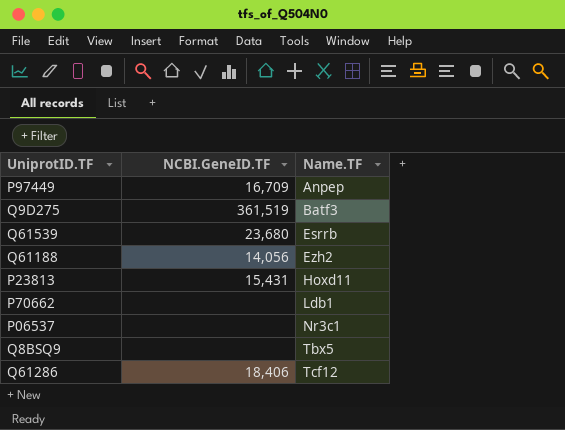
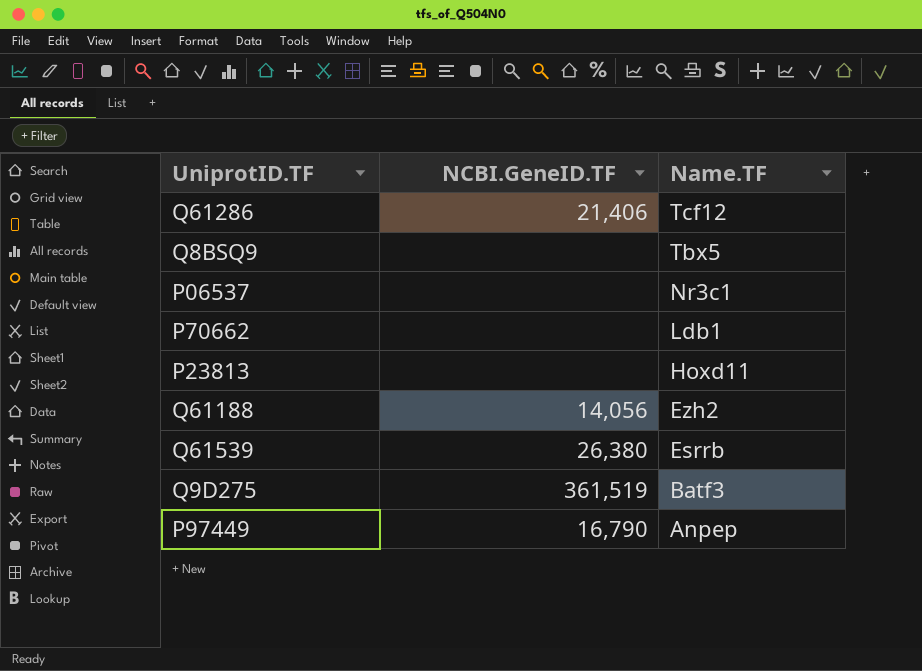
row order: Name.TF ascending -> Name.TF descending
Q61286 | NCBI.GeneID.TF: 18,406 -> 21,406
P23813 | NCBI.GeneID.TF: 15,431 -> none
Q61539 | NCBI.GeneID.TF: 23,680 -> 26,380
P97449 | NCBI.GeneID.TF: 16,709 -> 16,790

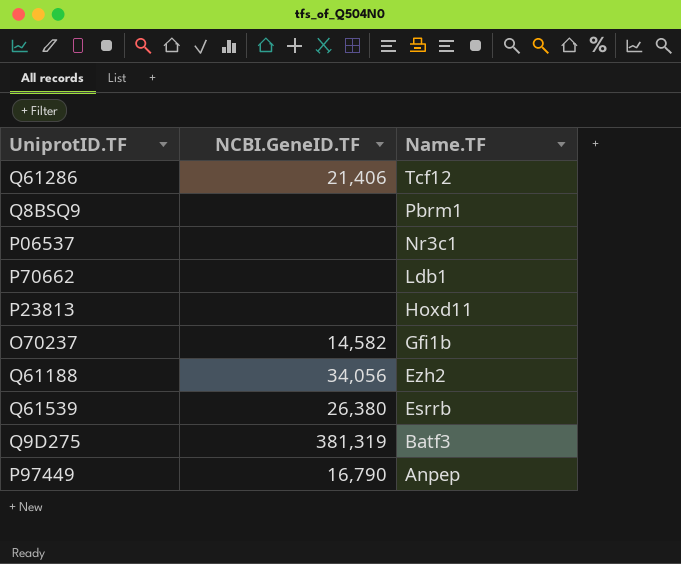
Q8BSQ9 | Name.TF: Tbx5 -> Pbrm1
row O70237: none -> 14,582 | Gfi1b
Q61188 | NCBI.GeneID.TF: 14,056 -> 34,056
Q9D275 | NCBI.GeneID.TF: 361,519 -> 381,319

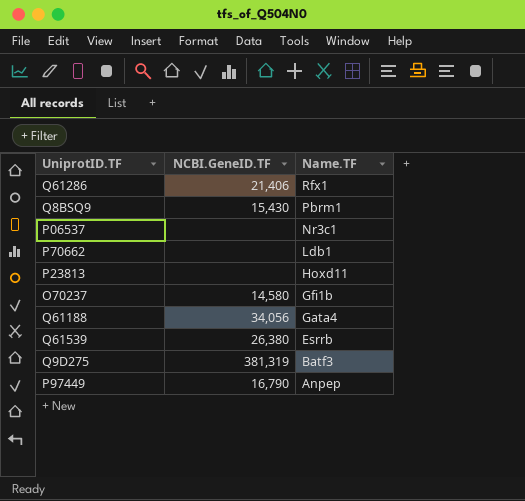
Q61286 | Name.TF: Tcf12 -> Rfx1
Q8BSQ9 | NCBI.GeneID.TF: none -> 15,430
O70237 | NCBI.GeneID.TF: 14,582 -> 14,580
Q61188 | Name.TF: Ezh2 -> Gata4

